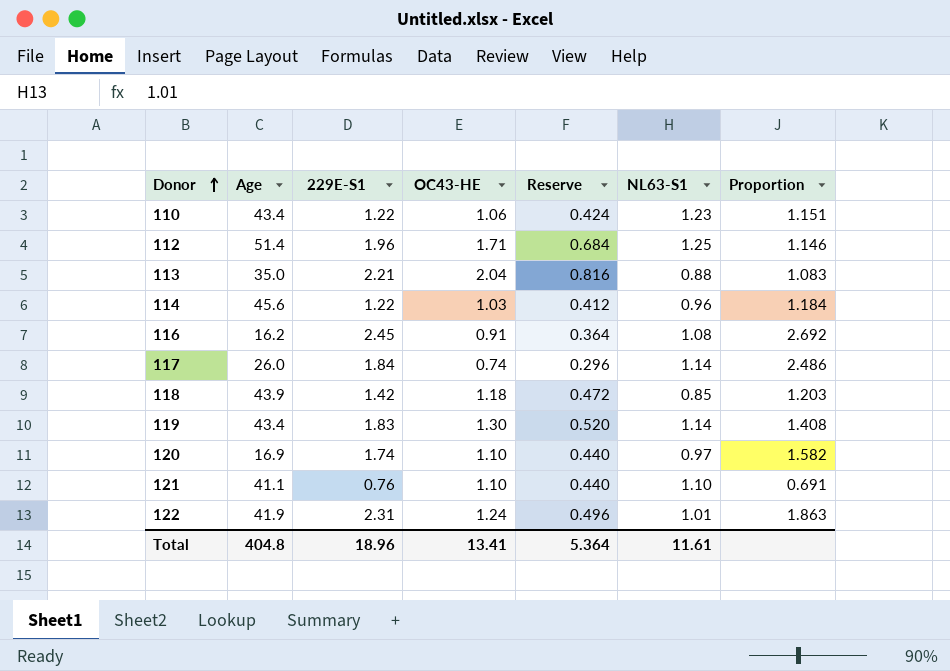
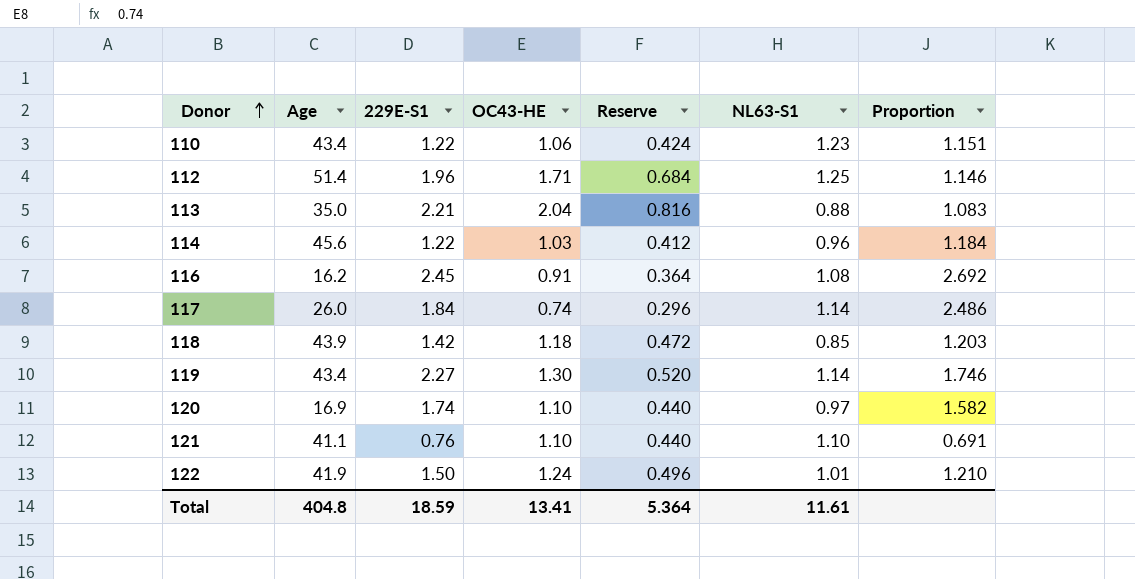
119 | 229E-S1: 1.83 -> 2.27
119 | Proportion: 1.408 -> 1.746
122 | 229E-S1: 2.31 -> 1.50
122 | Proportion: 1.863 -> 1.210
Total | 229E-S1: 18.96 -> 18.59

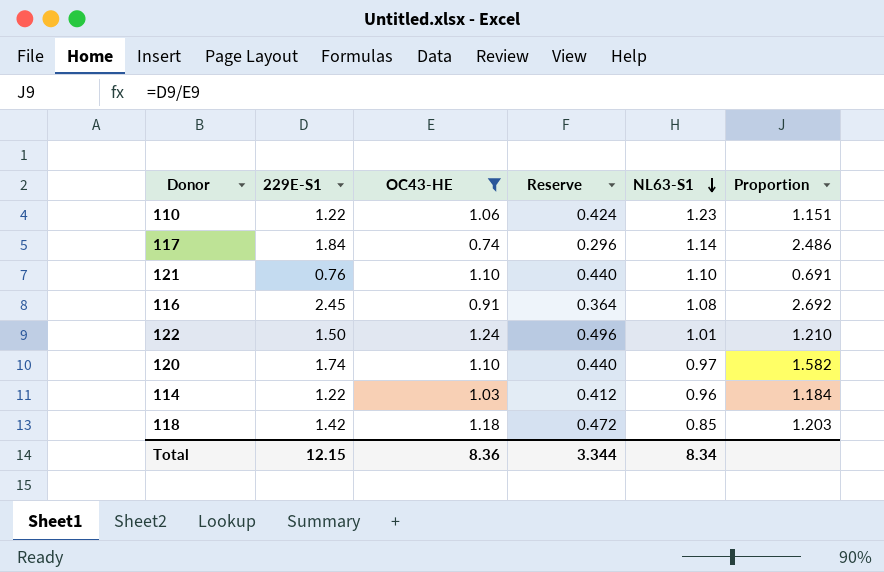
filter: none -> OC43-HE <= 1.24
row order: Donor ascending -> NL63-S1 descending
column Age | position: 2 -> none
Total | 229E-S1: 18.59 -> 12.15
Total | OC43-HE: 13.41 -> 8.36
Total | Reserve: 5.364 -> 3.344
Total | NL63-S1: 11.61 -> 8.34

